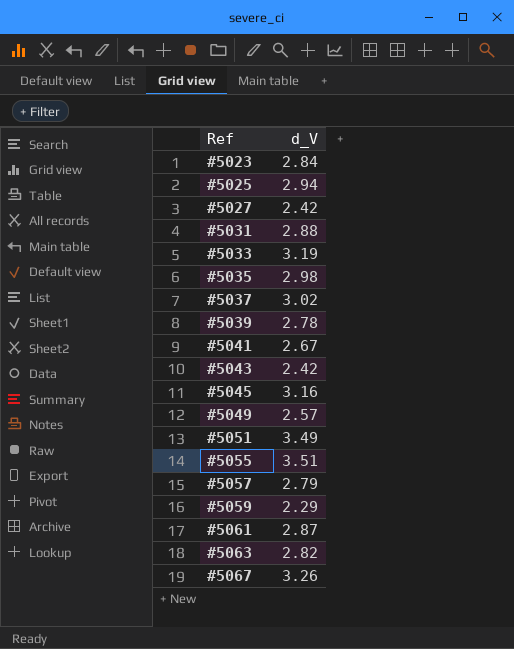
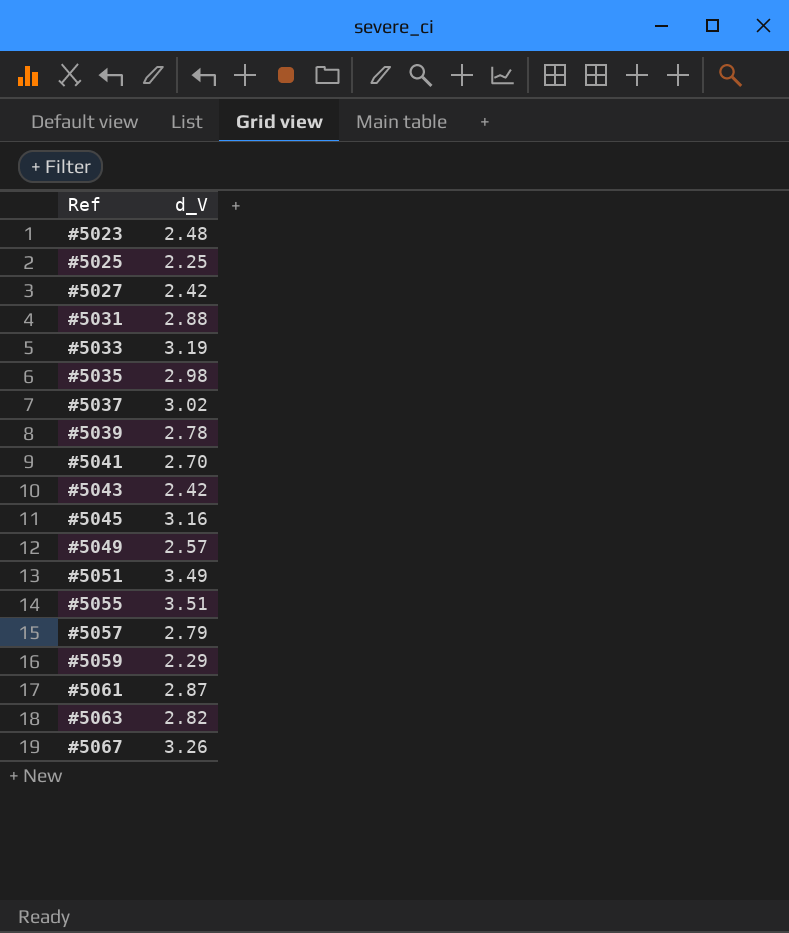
#5023 | d_V: 2.84 -> 2.48
#5025 | d_V: 2.94 -> 2.25
#5041 | d_V: 2.67 -> 2.70

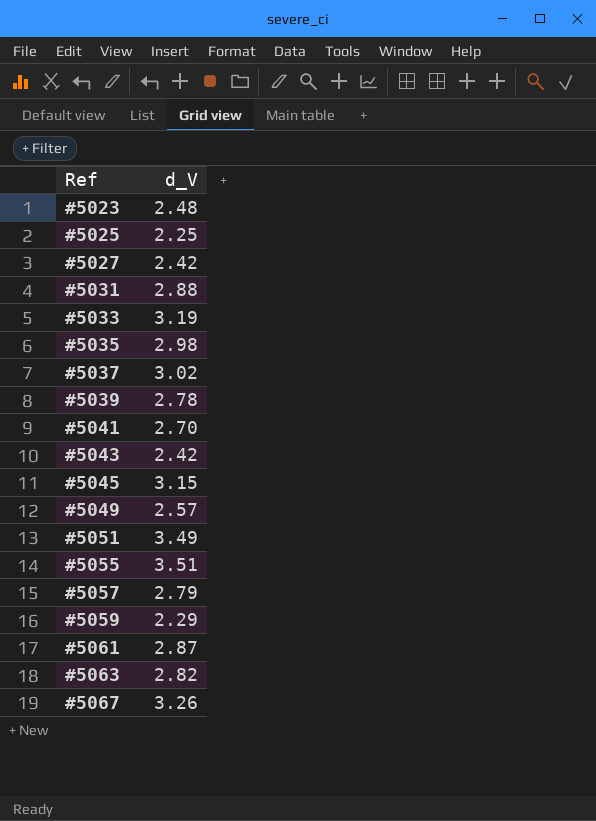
#5045 | d_V: 3.16 -> 3.15

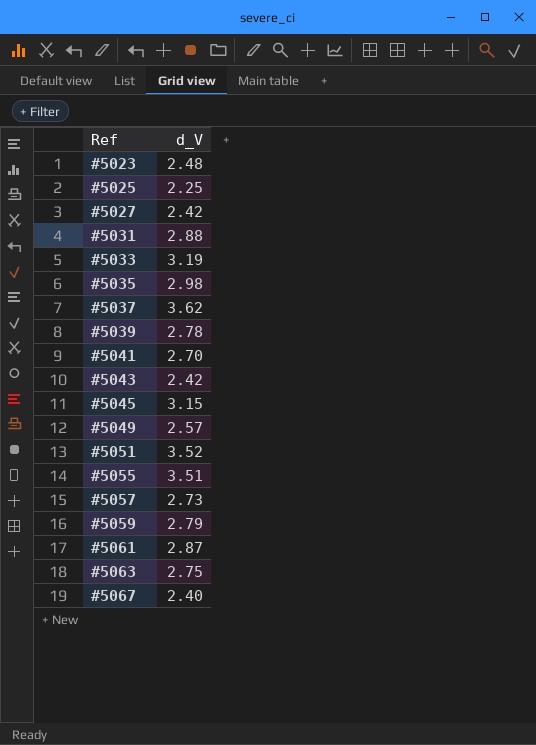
#5037 | d_V: 3.02 -> 3.62
#5051 | d_V: 3.49 -> 3.52
#5057 | d_V: 2.79 -> 2.73
#5059 | d_V: 2.29 -> 2.79
#5063 | d_V: 2.82 -> 2.75
#5067 | d_V: 3.26 -> 2.40

